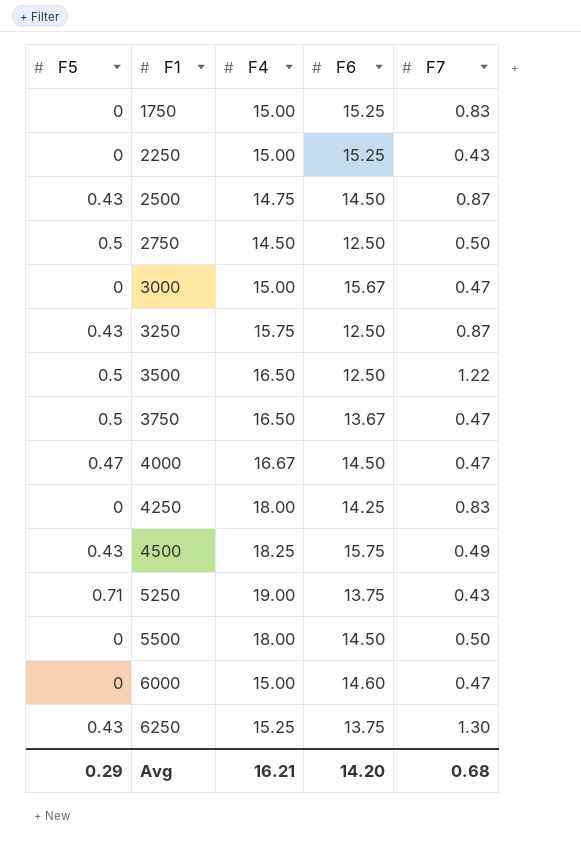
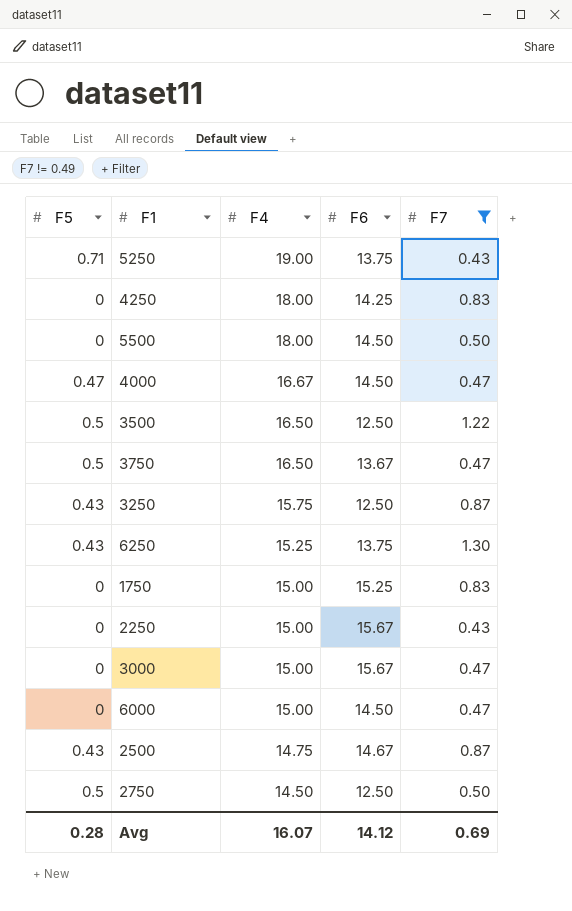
filter: none -> F7 != 0.49
row order: F1 ascending -> F4 descending
2250 | F6: 15.25 -> 15.67
6000 | F6: 14.60 -> 14.50
2500 | F6: 14.50 -> 14.67
Avg | F5: 0.29 -> 0.28
Avg | F4: 16.21 -> 16.07
Avg | F6: 14.20 -> 14.12
Avg | F7: 0.68 -> 0.69

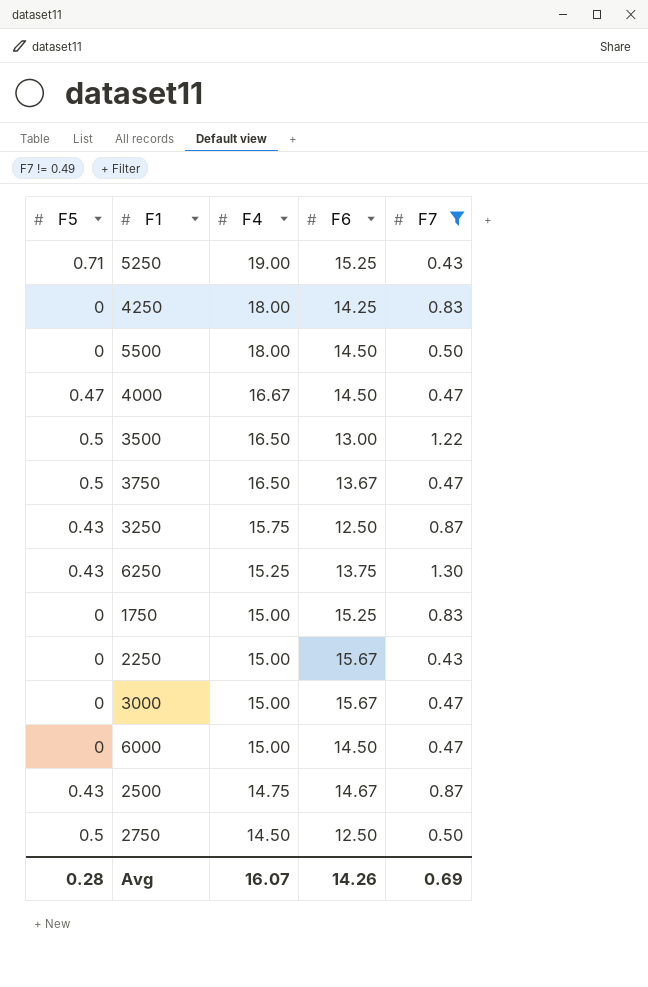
5250 | F6: 13.75 -> 15.25
3500 | F6: 12.50 -> 13.00
Avg | F6: 14.12 -> 14.26

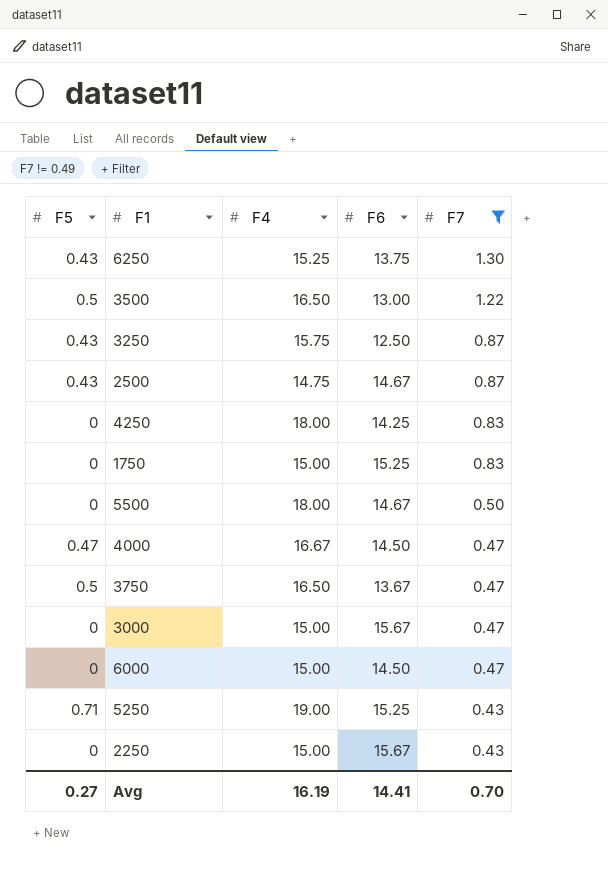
row order: F4 descending -> F7 descending
row 2750: 0.5 | 14.50 | 12.50 | 0.50 -> none
5500 | F6: 14.50 -> 14.67
Avg | F5: 0.28 -> 0.27
Avg | F4: 16.07 -> 16.19
Avg | F6: 14.26 -> 14.41
Avg | F7: 0.69 -> 0.70

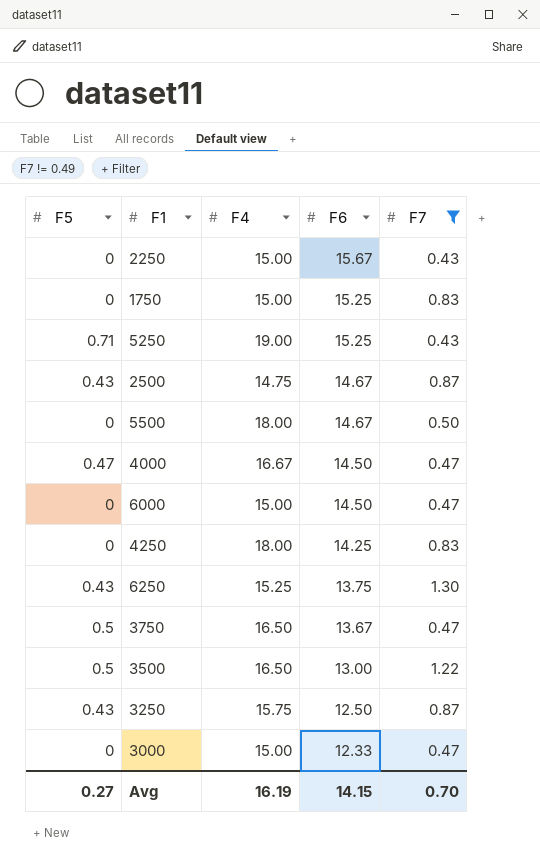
row order: F7 descending -> F6 descending
3000 | F6: 15.67 -> 12.33
Avg | F6: 14.41 -> 14.15

